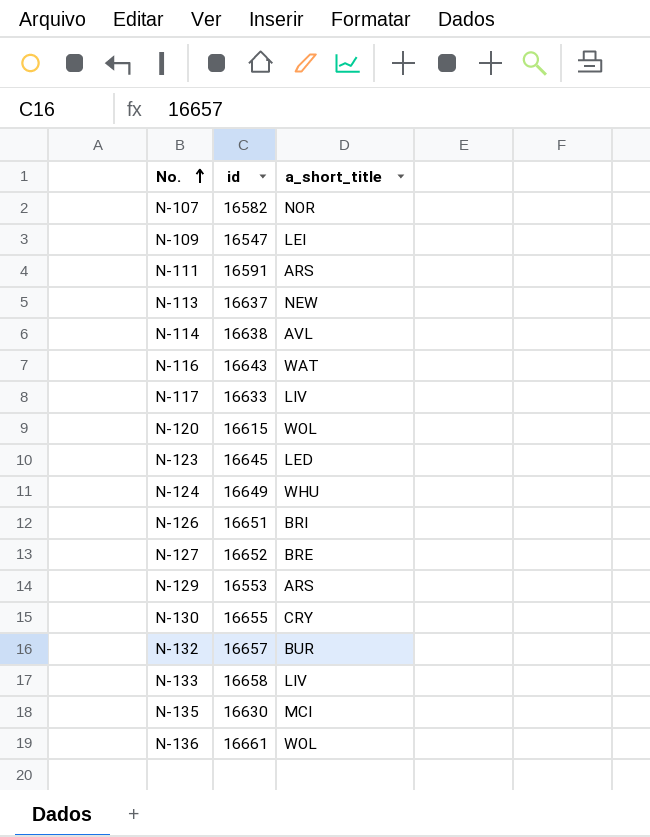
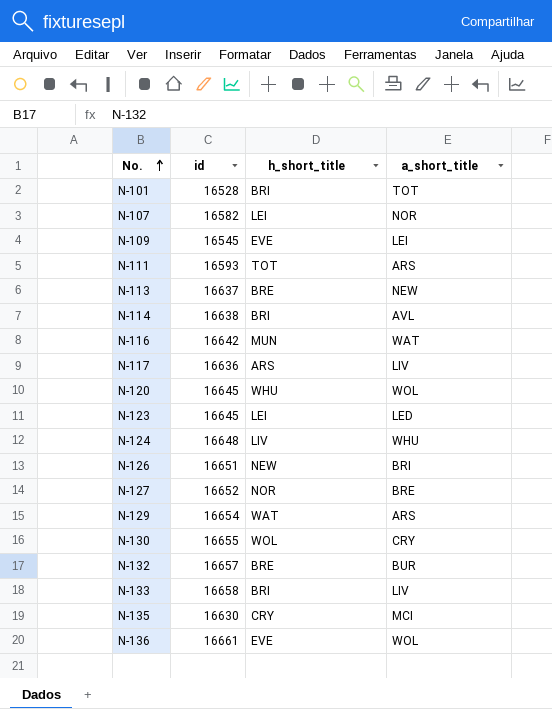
column h_short_title | position: none -> 3
row N-101: none -> 16528 | BRI | TOT
N-109 | id: 16547 -> 16545
N-111 | id: 16591 -> 16593
N-116 | id: 16643 -> 16642
N-117 | id: 16633 -> 16636
N-120 | id: 16615 -> 16645
N-124 | id: 16649 -> 16648
N-129 | id: 16553 -> 16654

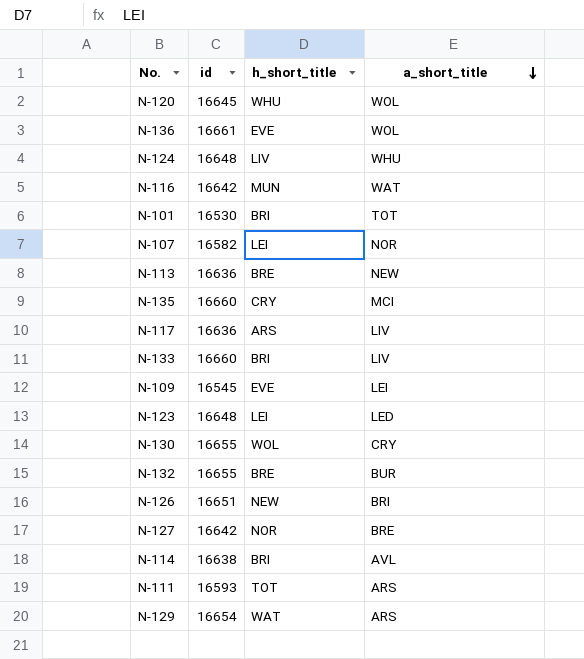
row order: No. ascending -> a_short_title descending
N-101 | id: 16528 -> 16530
N-113 | id: 16637 -> 16636
N-135 | id: 16630 -> 16660
N-133 | id: 16658 -> 16660
N-123 | id: 16645 -> 16648
N-132 | id: 16657 -> 16655
N-127 | id: 16652 -> 16642

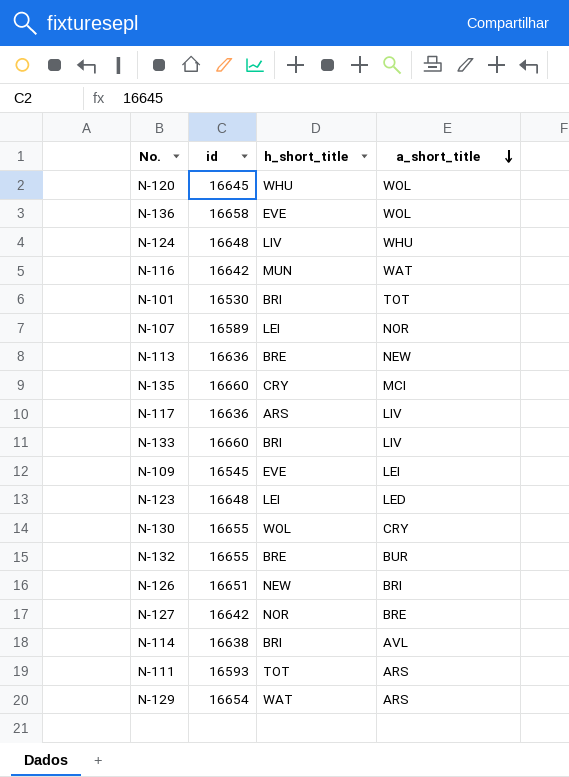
N-136 | id: 16661 -> 16658
N-107 | id: 16582 -> 16589

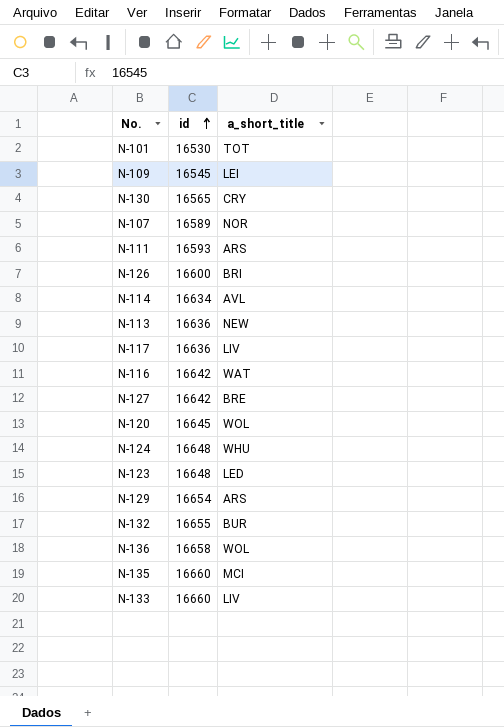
row order: a_short_title descending -> id ascending
column h_short_title | position: 3 -> none
N-130 | id: 16655 -> 16565
N-126 | id: 16651 -> 16600
N-114 | id: 16638 -> 16634

